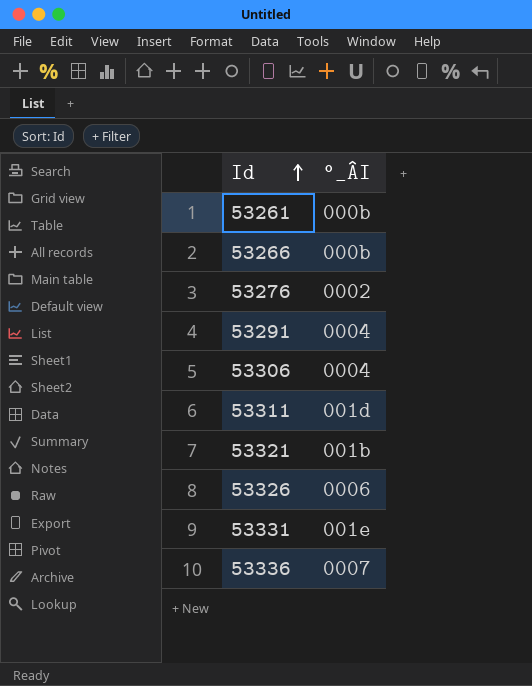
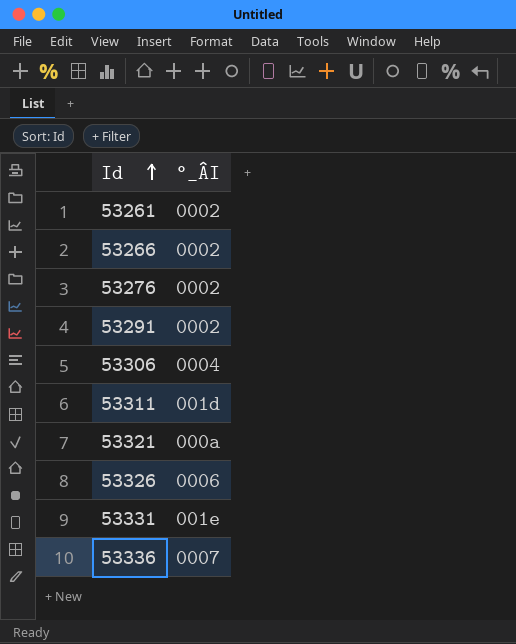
53261 | °_ÂI: 000b -> 0002
53266 | °_ÂI: 000b -> 0002
53291 | °_ÂI: 0004 -> 0002
53321 | °_ÂI: 001b -> 000a

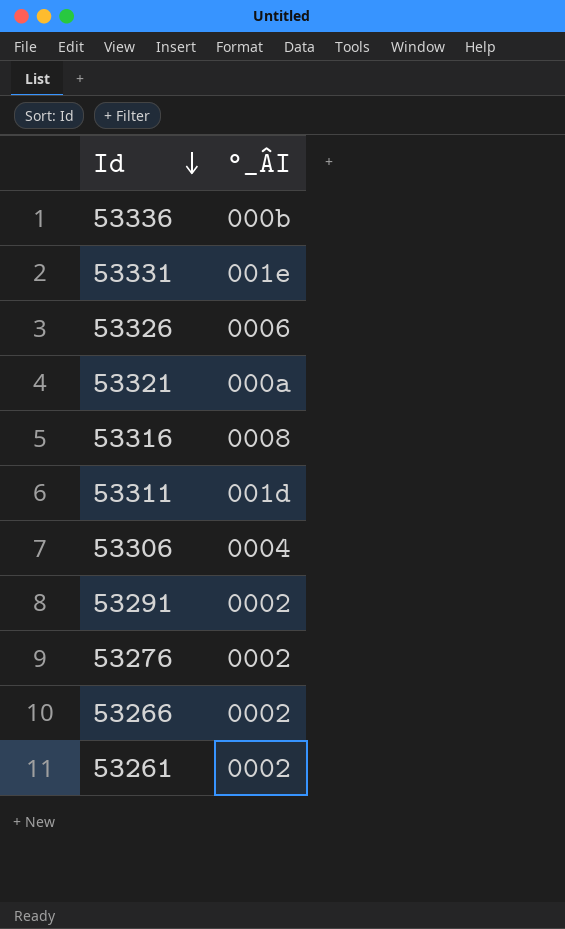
row order: Id ascending -> Id descending
53336 | °_ÂI: 0007 -> 000b
row 53316: none -> 0008

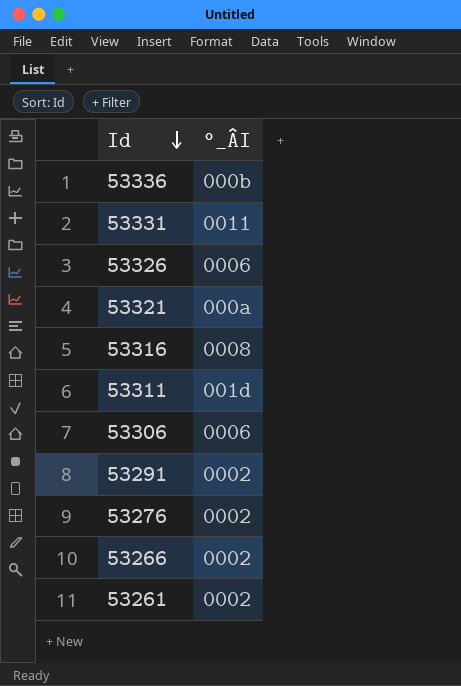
53331 | °_ÂI: 001e -> 0011
53306 | °_ÂI: 0004 -> 0006

